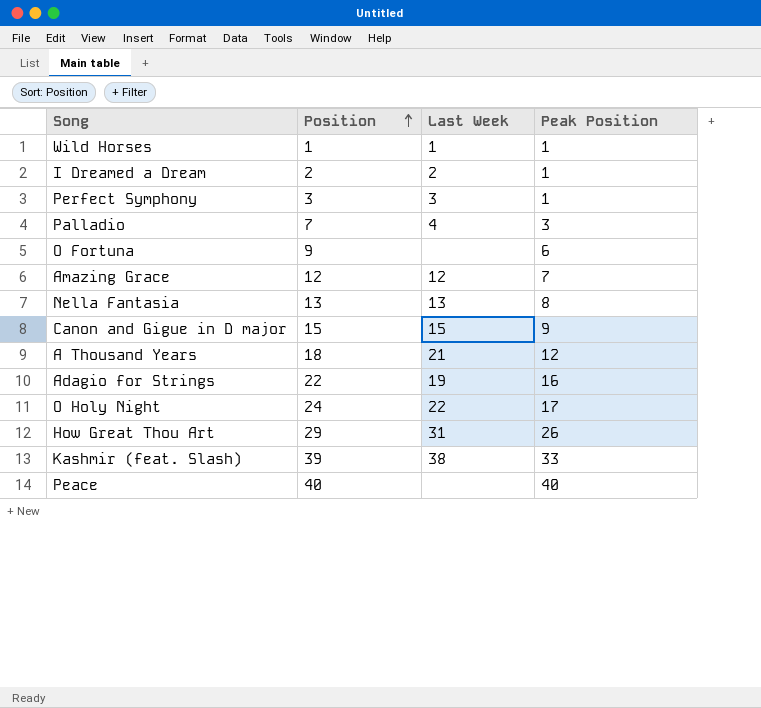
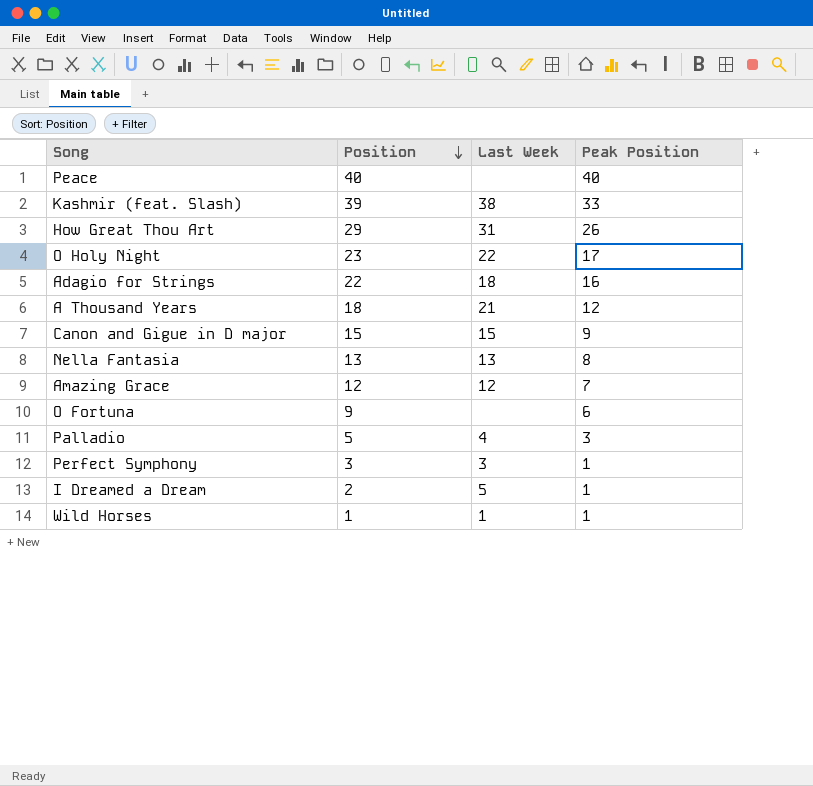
row order: Position ascending -> Position descending
O Holy Night | Position: 24 -> 23
Adagio for Strings | Last Week: 19 -> 18
Palladio | Position: 7 -> 5
I Dreamed a Dream | Last Week: 2 -> 5

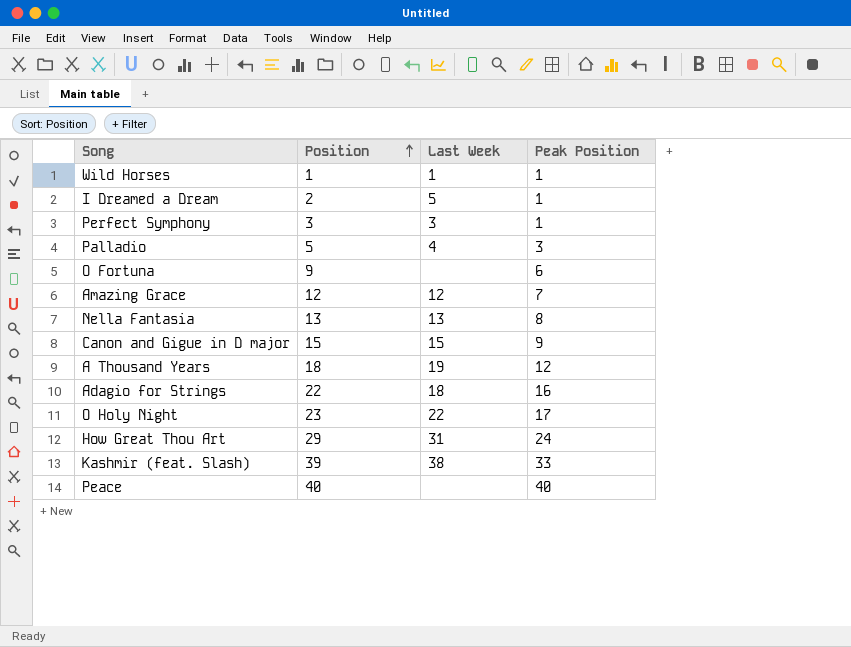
row order: Position descending -> Position ascending
A Thousand Years | Last Week: 21 -> 19
How Great Thou Art | Peak Position: 26 -> 24

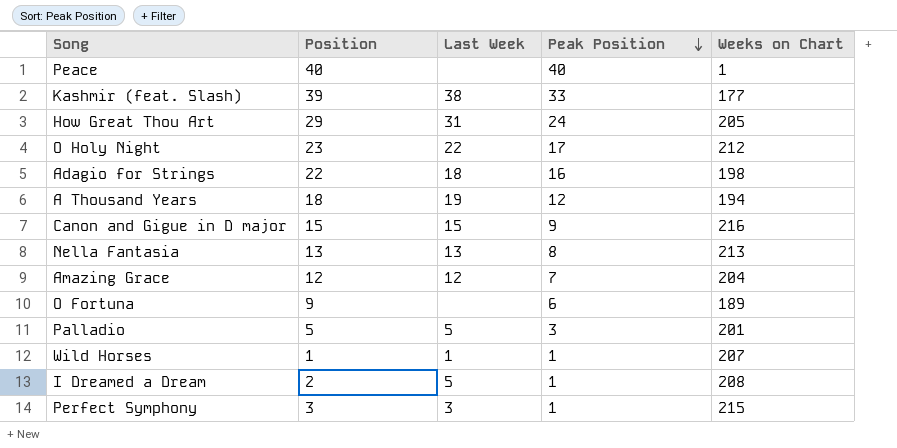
row order: Position ascending -> Peak Position descending
column Weeks on Chart | position: none -> 5
Palladio | Last Week: 4 -> 5

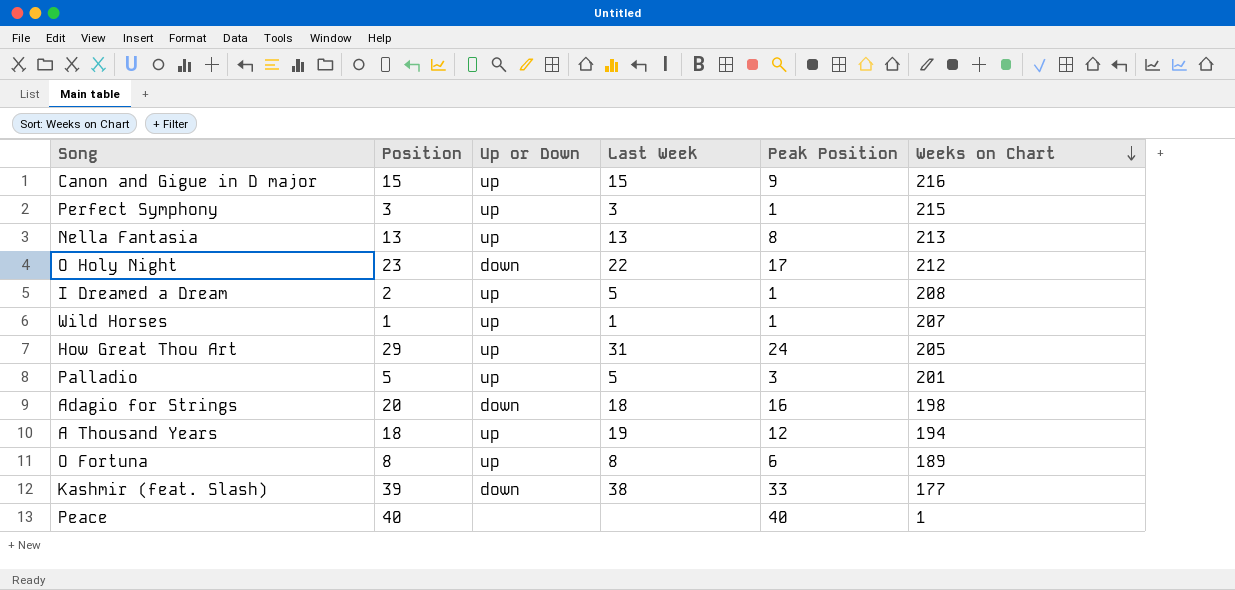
row order: Peak Position descending -> Weeks on Chart descending
column Up or Down | position: none -> 3
row Amazing Grace: 12 | 12 | 7 | 204 -> none
Adagio for Strings | Position: 22 -> 20
O Fortuna | Position: 9 -> 8
O Fortuna | Last Week: none -> 8

